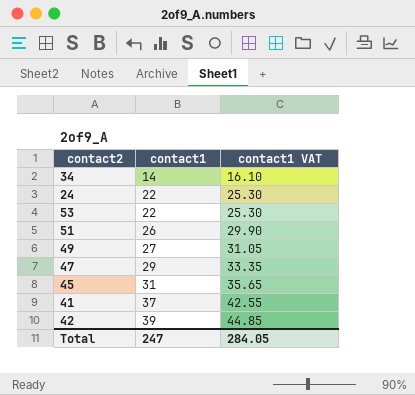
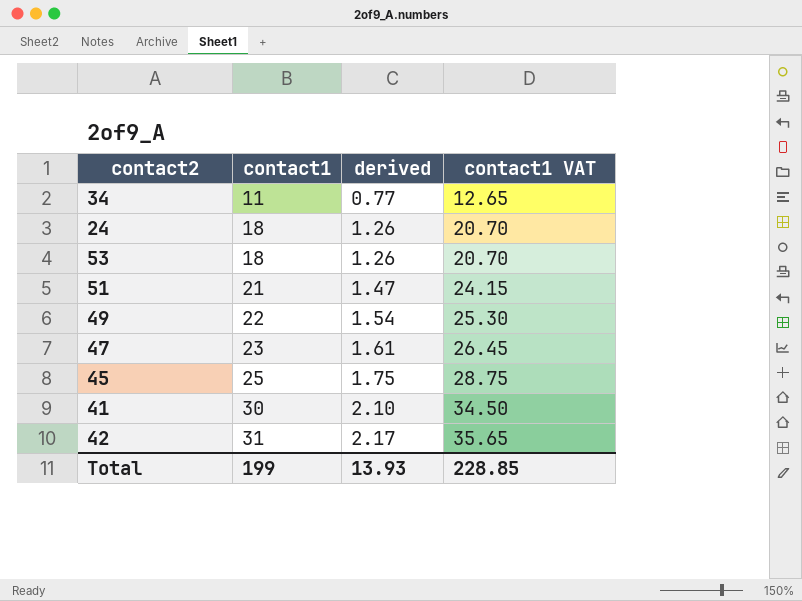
column derived | formula: none -> [contact1] * 0.07
34 | contact1: 14 -> 11
34 | contact1 VAT: 16.10 -> 12.65
24 | contact1: 22 -> 18
24 | contact1 VAT: 25.30 -> 20.70
53 | contact1: 22 -> 18
53 | contact1 VAT: 25.30 -> 20.70
51 | contact1: 26 -> 21
51 | contact1 VAT: 29.90 -> 24.15
49 | contact1: 27 -> 22
49 | contact1 VAT: 31.05 -> 25.30
47 | contact1: 29 -> 23
47 | contact1 VAT: 33.35 -> 26.45
45 | contact1: 31 -> 25
45 | contact1 VAT: 35.65 -> 28.75
41 | contact1: 37 -> 30
41 | contact1 VAT: 42.55 -> 34.50
42 | contact1: 39 -> 31
42 | contact1 VAT: 44.85 -> 35.65
Total | contact1: 247 -> 199
Total | contact1 VAT: 284.05 -> 228.85

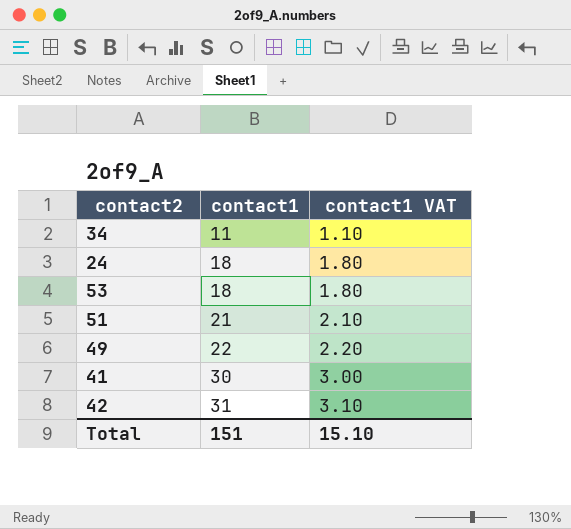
column derived | formula: [contact1] * 0.07 -> none
column contact1 VAT | formula: [contact1] * 1.15 -> [contact1] * 0.1
row 47: 23 | 1.61 | 26.45 -> none
row 45: 25 | 1.75 | 28.75 -> none
Total | contact1: 199 -> 151
Total | contact1 VAT: 228.85 -> 15.10

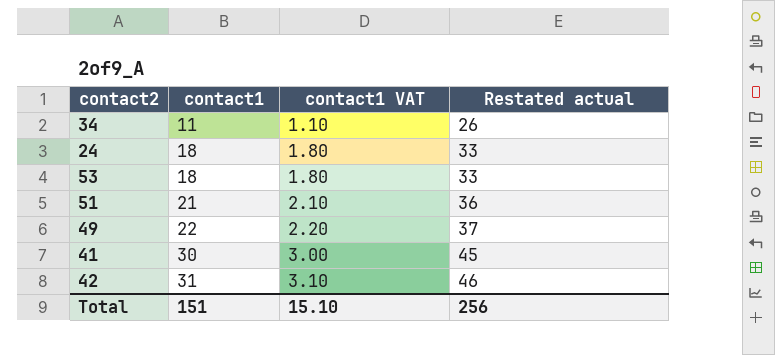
column Restated actual | formula: none -> [contact1] + 15

